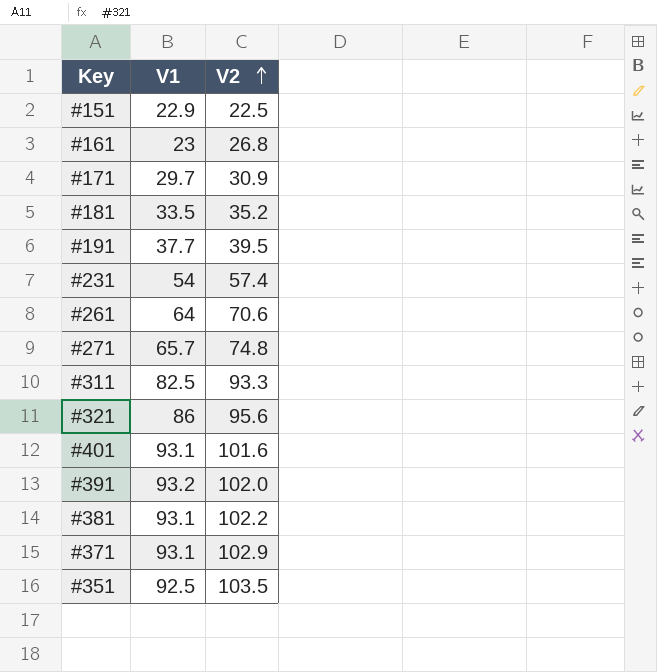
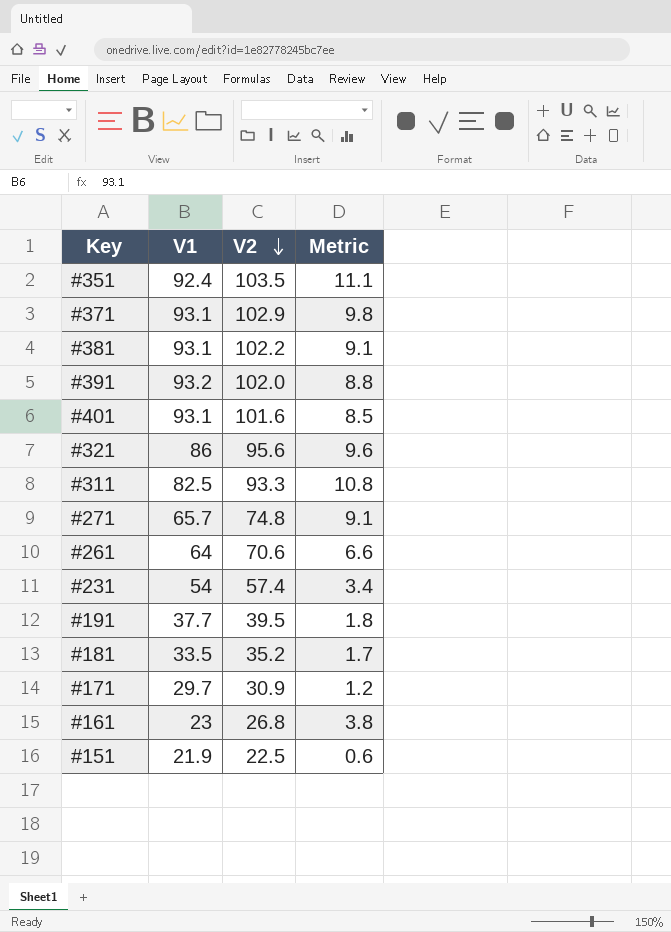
row order: V2 ascending -> V2 descending
column Metric | formula: none -> [V2] - [V1]
#351 | V1: 92.5 -> 92.4
#151 | V1: 22.9 -> 21.9

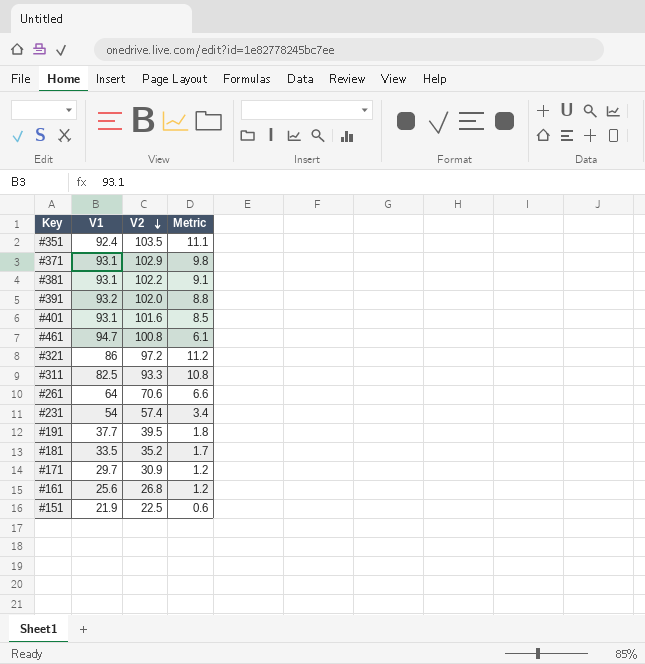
row #271: 65.7 | 74.8 | 9.1 -> none
row #461: none -> 94.7 | 100.8 | 6.1
#321 | V2: 95.6 -> 97.2
#321 | Metric: 9.6 -> 11.2
#161 | V1: 23 -> 25.6
#161 | Metric: 3.8 -> 1.2

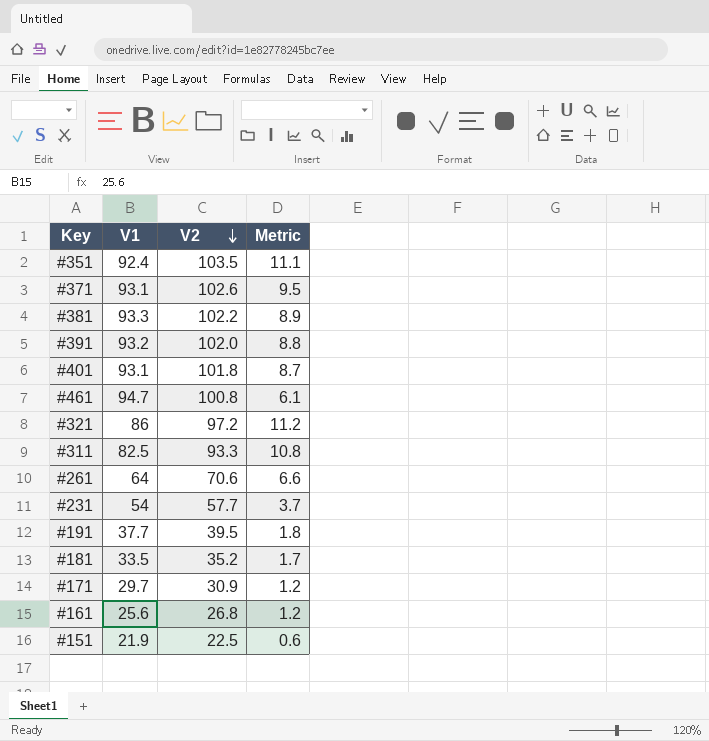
#371 | V2: 102.9 -> 102.6
#371 | Metric: 9.8 -> 9.5
#381 | V1: 93.1 -> 93.3
#381 | Metric: 9.1 -> 8.9
#401 | V2: 101.6 -> 101.8
#401 | Metric: 8.5 -> 8.7
#231 | V2: 57.4 -> 57.7
#231 | Metric: 3.4 -> 3.7

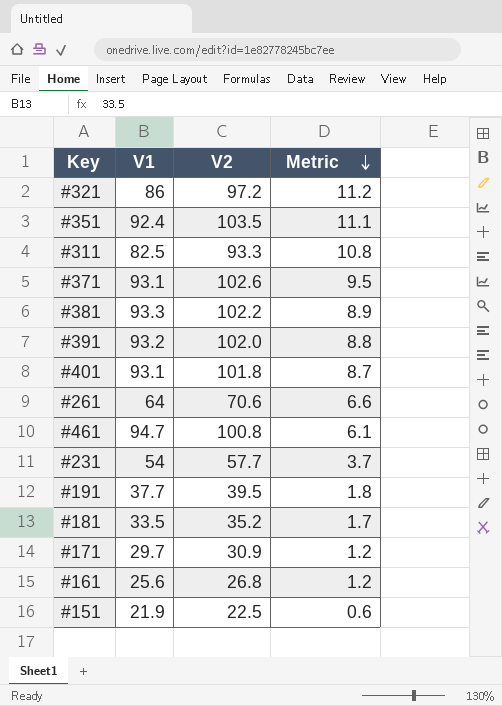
row order: V2 descending -> Metric descending

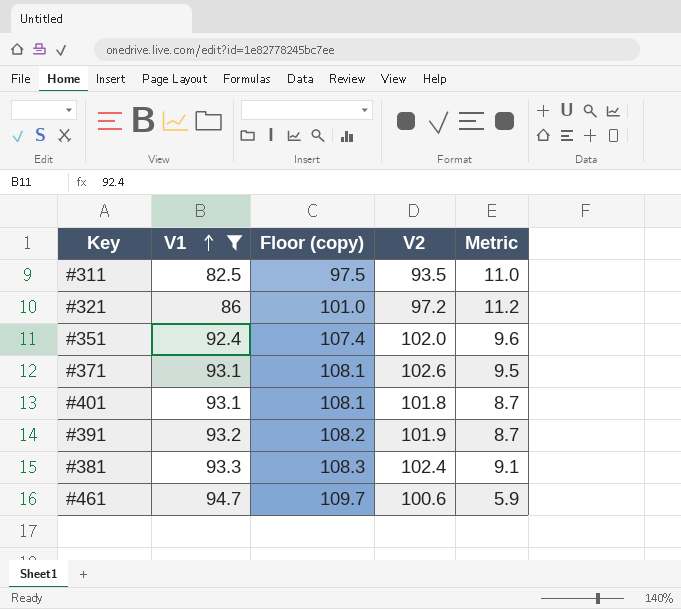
filter: none -> V1 >= 82.5
row order: Metric descending -> V1 ascending
column Floor (copy) | formula: none -> [V1] + 15
#311 | V2: 93.3 -> 93.5
#311 | Metric: 10.8 -> 11.0
#351 | V2: 103.5 -> 102.0
#351 | Metric: 11.1 -> 9.6
#391 | V2: 102.0 -> 101.9
#391 | Metric: 8.8 -> 8.7
#381 | V2: 102.2 -> 102.4
#381 | Metric: 8.9 -> 9.1
#461 | V2: 100.8 -> 100.6
#461 | Metric: 6.1 -> 5.9

